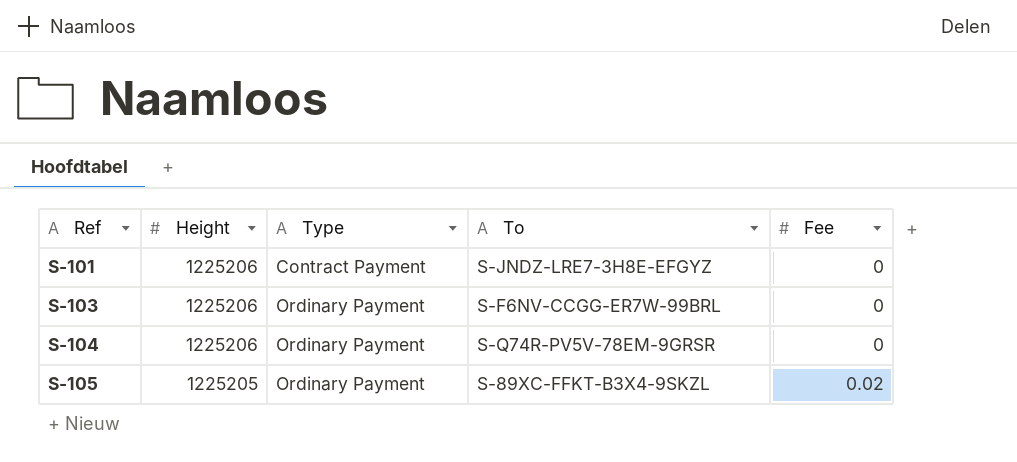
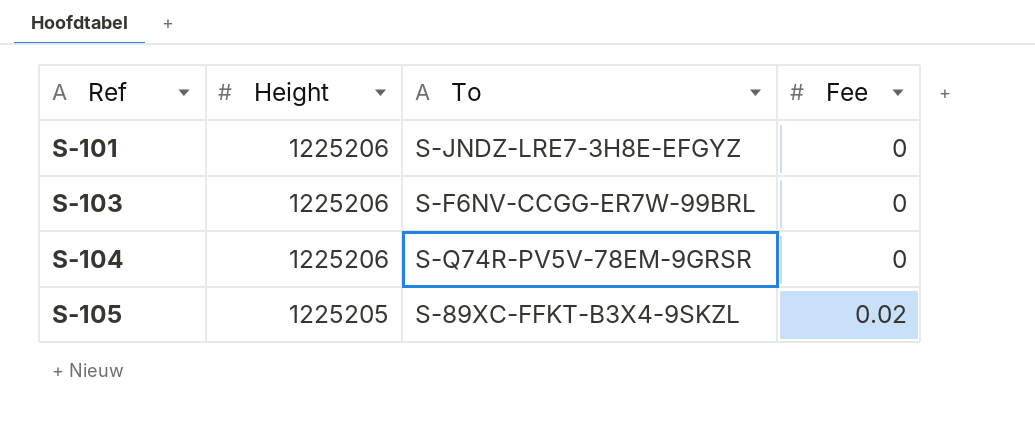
column Type | position: 3 -> none

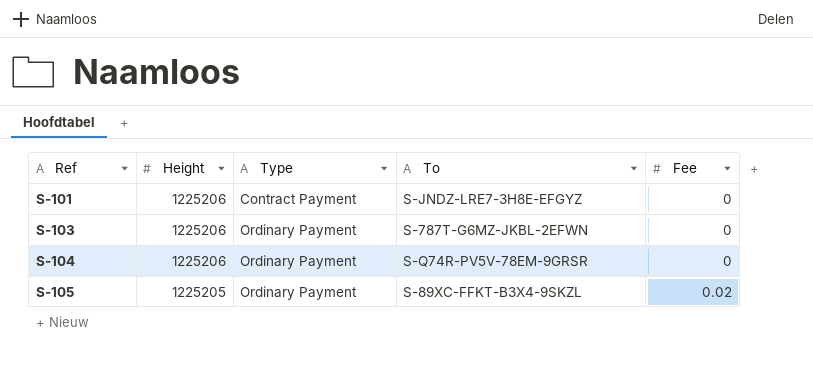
column Type | position: none -> 3
S-103 | To: S-F6NV-CCGG-ER7W-99BRL -> S-787T-G6MZ-JKBL-2EFWN

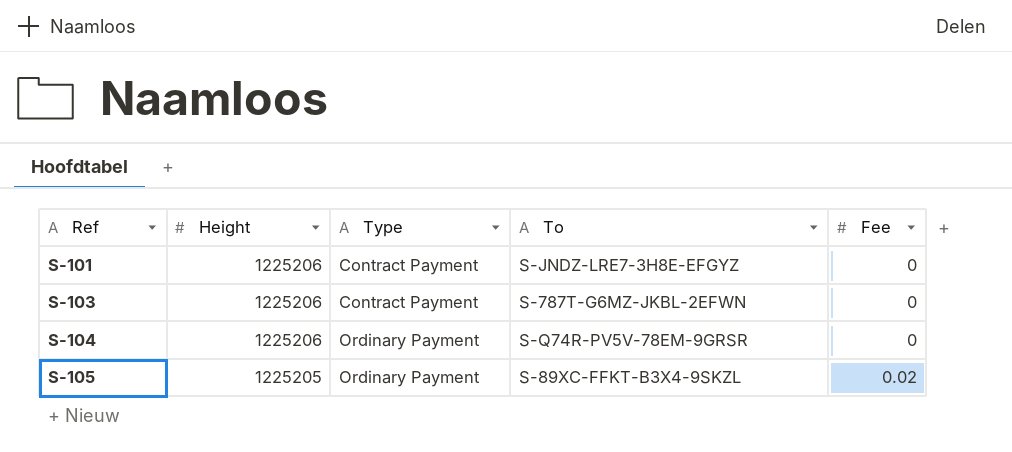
S-103 | Type: Ordinary Payment -> Contract Payment

